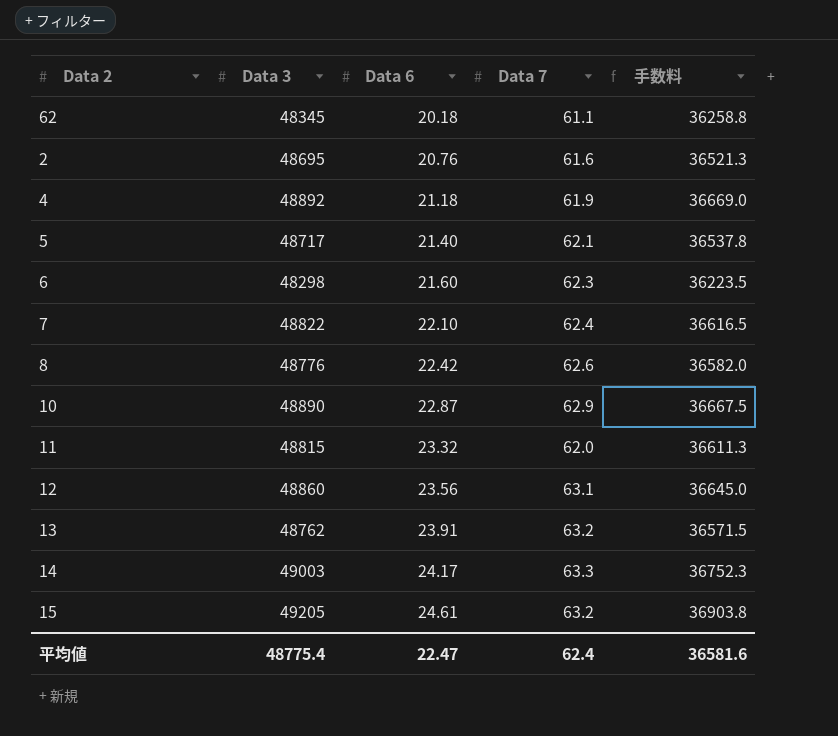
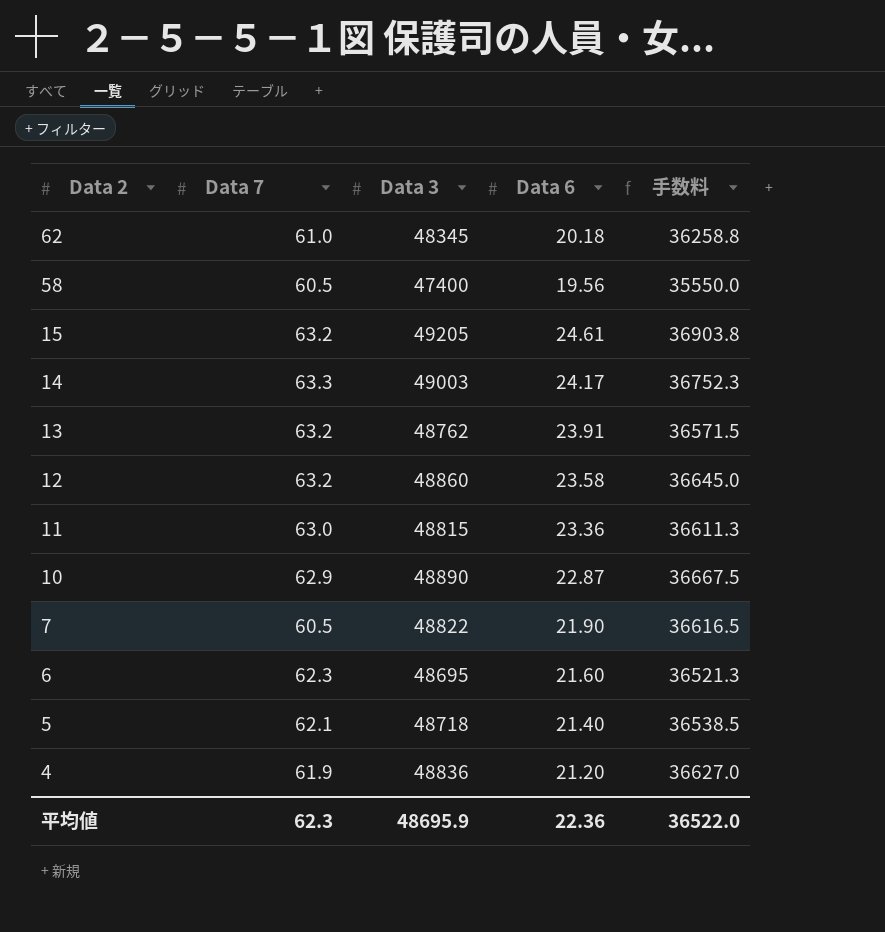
row order: Data 6 ascending -> Data 2 descending
column Data 7 | position: 4 -> 2
row 2: 48695 | 20.76 | 61.6 | 36521.3 -> none
row 8: 48776 | 22.42 | 62.6 | 36582.0 -> none
62 | Data 7: 61.1 -> 61.0
row 58: none -> 60.5 | 47400 | 19.56 | 35550.0
12 | Data 7: 63.1 -> 63.2
12 | Data 6: 23.56 -> 23.58
11 | Data 7: 62.0 -> 63.0
11 | Data 6: 23.32 -> 23.36
7 | Data 7: 62.4 -> 60.5
7 | Data 6: 22.10 -> 21.90
6 | Data 3: 48298 -> 48695
6 | 手数料: 36223.5 -> 36521.3
5 | Data 3: 48717 -> 48718
5 | 手数料: 36537.8 -> 36538.5
4 | Data 3: 48892 -> 48836
4 | Data 6: 21.18 -> 21.20
4 | 手数料: 36669.0 -> 36627.0
平均値 | Data 7: 62.4 -> 62.3
平均値 | Data 3: 48775.4 -> 48695.9
平均値 | Data 6: 22.47 -> 22.36
平均値 | 手数料: 36581.6 -> 36522.0

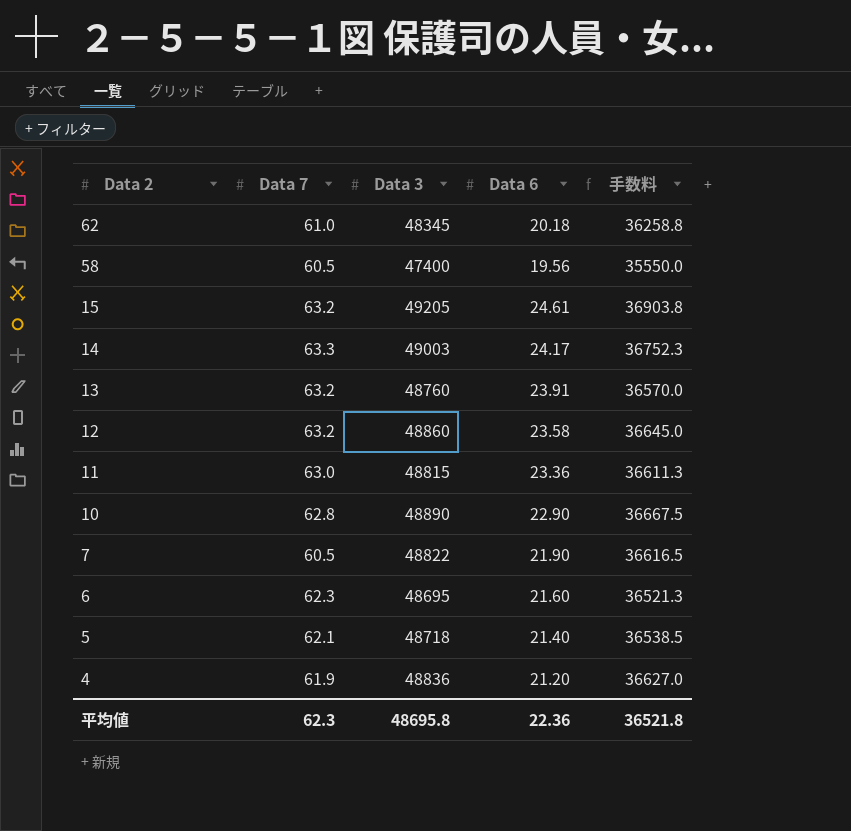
13 | Data 3: 48762 -> 48760
13 | 手数料: 36571.5 -> 36570.0
10 | Data 7: 62.9 -> 62.8
10 | Data 6: 22.87 -> 22.90
平均値 | Data 3: 48695.9 -> 48695.8
平均値 | 手数料: 36522.0 -> 36521.8

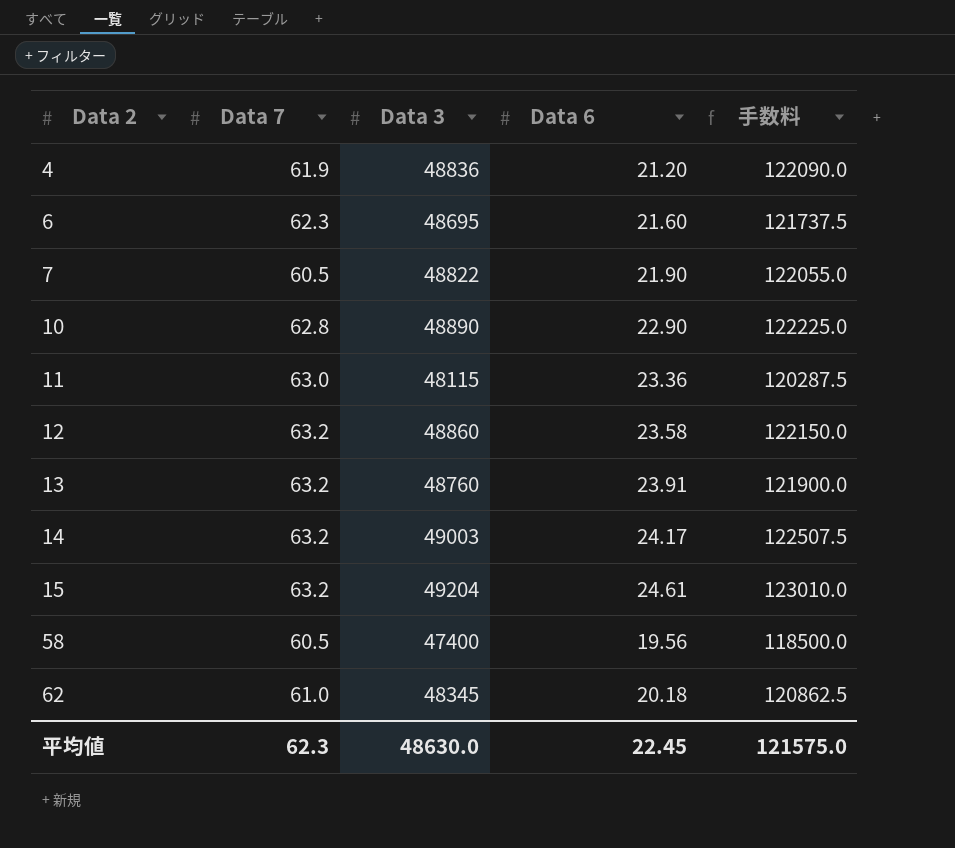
row order: Data 2 descending -> Data 2 ascending
column 手数料 | formula: [Data 3] * 0.75 -> [Data 3] * 2.5
row 5: 62.1 | 48718 | 21.40 | 36538.5 -> none
11 | Data 3: 48815 -> 48115
14 | Data 7: 63.3 -> 63.2
15 | Data 3: 49205 -> 49204
平均値 | Data 3: 48695.8 -> 48630.0
平均値 | Data 6: 22.36 -> 22.45
平均値 | 手数料: 36521.8 -> 121575.0

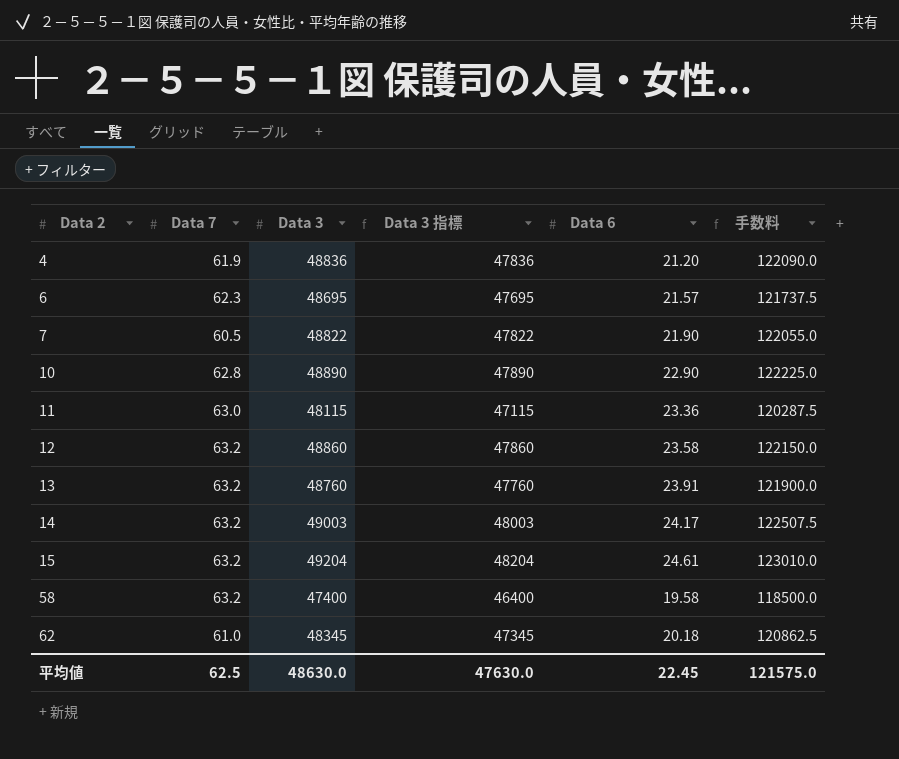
column Data 3 指標 | formula: none -> [Data 3] - 1000
6 | Data 6: 21.60 -> 21.57
58 | Data 7: 60.5 -> 63.2
58 | Data 6: 19.56 -> 19.58
平均値 | Data 7: 62.3 -> 62.5

